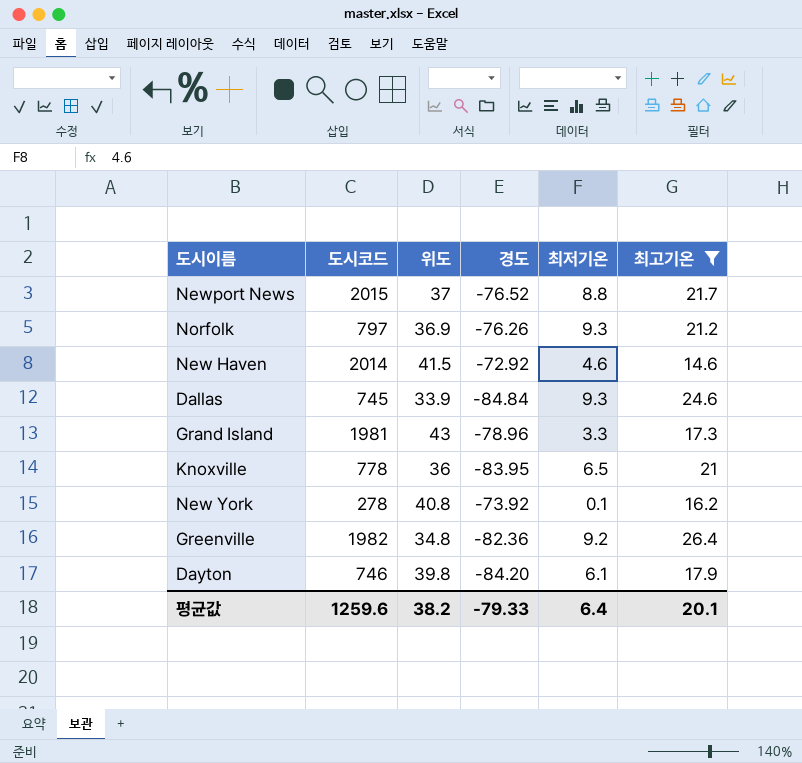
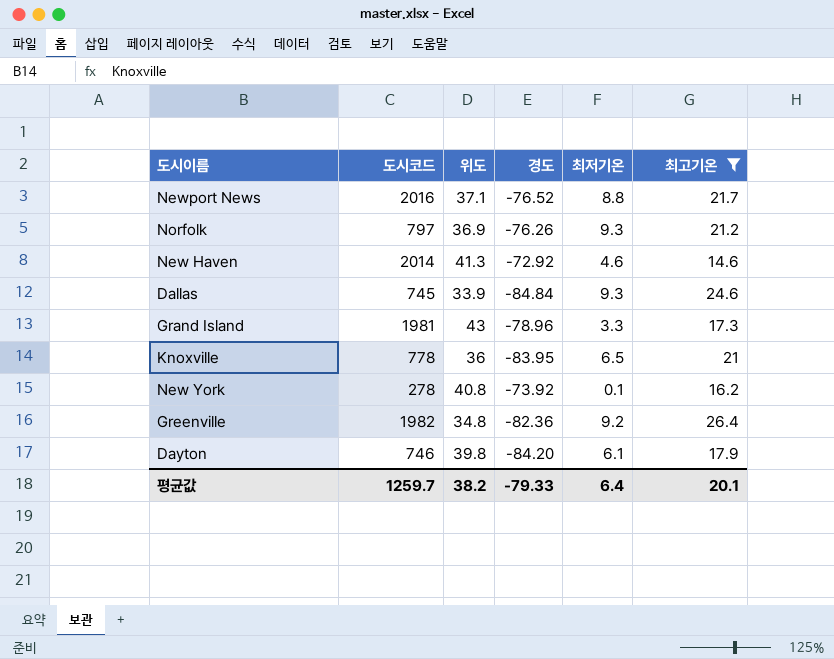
Newport News | 도시코드: 2015 -> 2016
Newport News | 위도: 37 -> 37.1
New Haven | 위도: 41.5 -> 41.3
평균값 | 도시코드: 1259.6 -> 1259.7

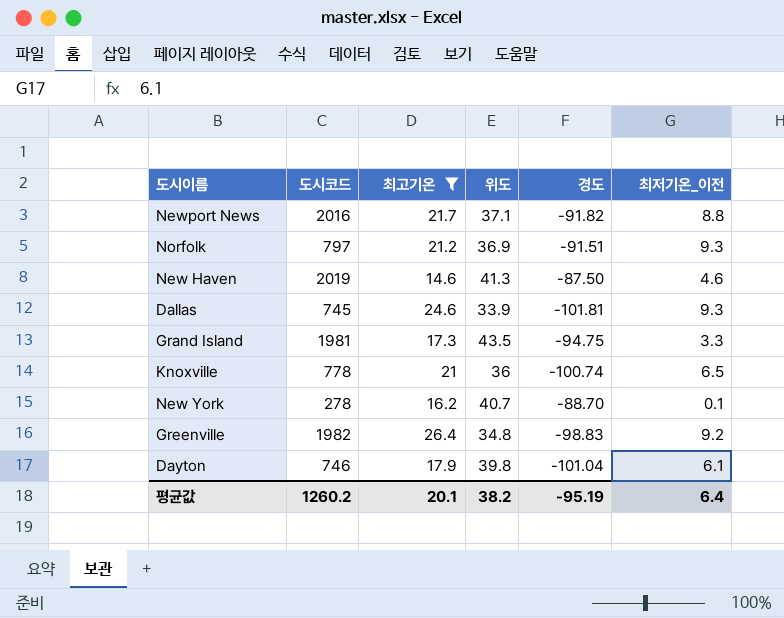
column 최고기온 | position: 6 -> 3
column name: 최저기온 -> 최저기온_이전
Newport News | 경도: -76.52 -> -91.82
Norfolk | 경도: -76.26 -> -91.51
New Haven | 도시코드: 2014 -> 2019
New Haven | 경도: -72.92 -> -87.50
Dallas | 경도: -84.84 -> -101.81
Grand Island | 위도: 43 -> 43.5
Grand Island | 경도: -78.96 -> -94.75
Knoxville | 경도: -83.95 -> -100.74
New York | 위도: 40.8 -> 40.7
New York | 경도: -73.92 -> -88.70
Greenville | 경도: -82.36 -> -98.83
Dayton | 경도: -84.20 -> -101.04
평균값 | 도시코드: 1259.7 -> 1260.2
평균값 | 경도: -79.33 -> -95.19

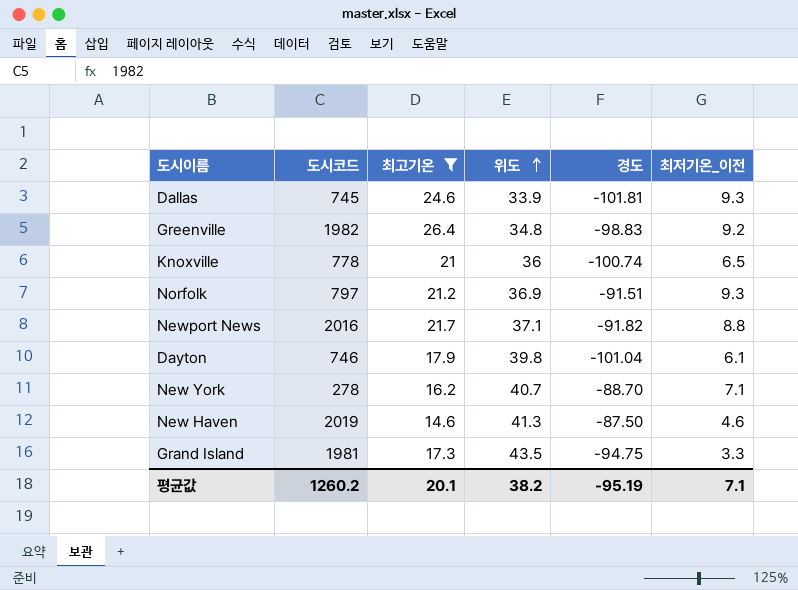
row order: none -> 위도 ascending
New York | 최저기온_이전: 0.1 -> 7.1
평균값 | 최저기온_이전: 6.4 -> 7.1

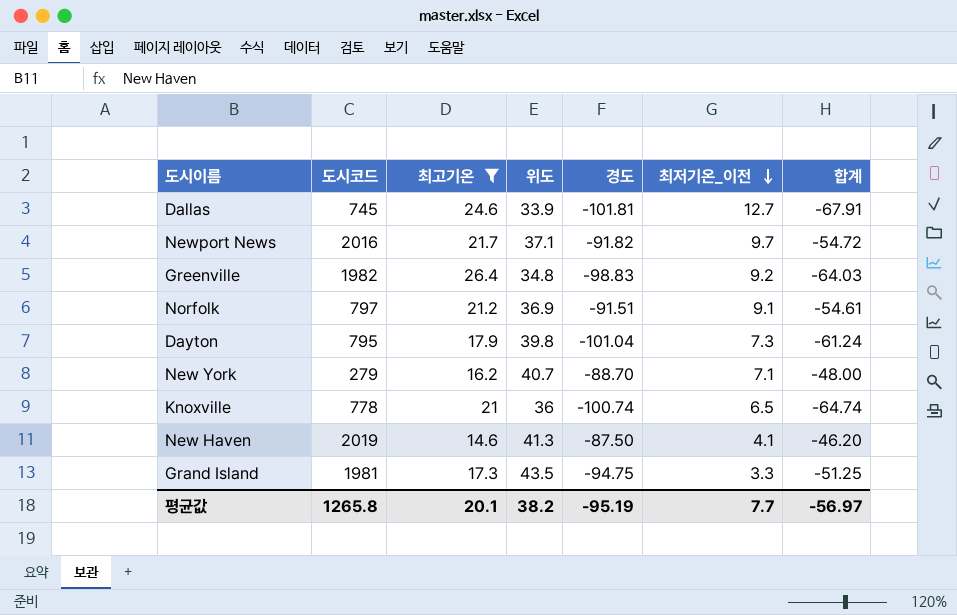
row order: 위도 ascending -> 최저기온_이전 descending
column 합계 | formula: none -> [위도] + [경도]
Dallas | 최저기온_이전: 9.3 -> 12.7
Newport News | 최저기온_이전: 8.8 -> 9.7
Norfolk | 최저기온_이전: 9.3 -> 9.1
Dayton | 도시코드: 746 -> 795
Dayton | 최저기온_이전: 6.1 -> 7.3
New York | 도시코드: 278 -> 279
New Haven | 최저기온_이전: 4.6 -> 4.1
평균값 | 도시코드: 1260.2 -> 1265.8
평균값 | 최저기온_이전: 7.1 -> 7.7

